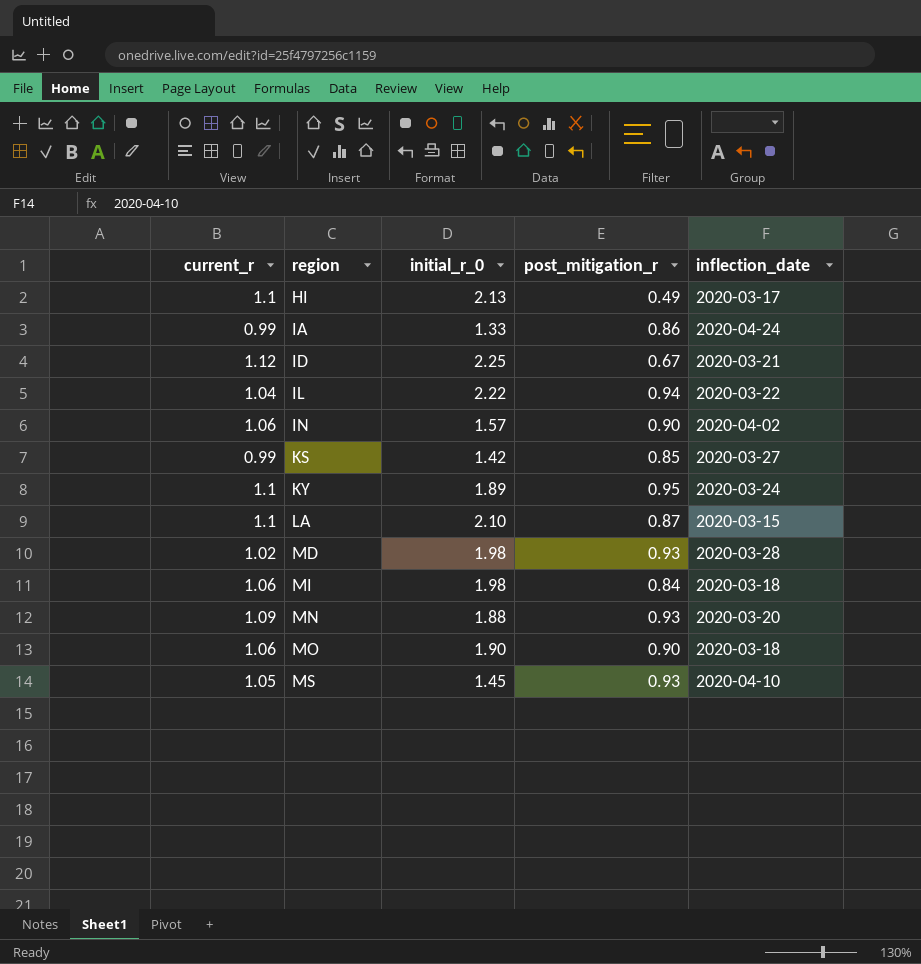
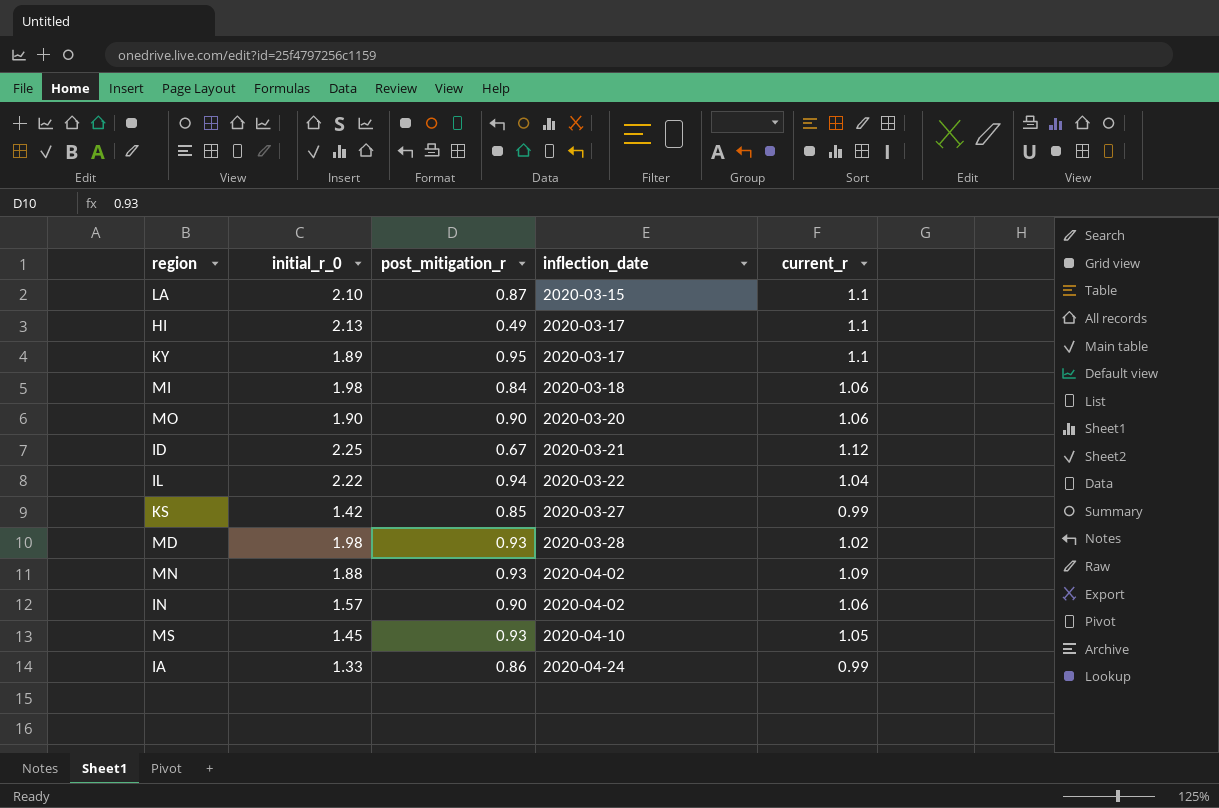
row order: region ascending -> inflection_date ascending
column current_r | position: 1 -> 5
KY | inflection_date: 2020-03-24 -> 2020-03-17
MO | inflection_date: 2020-03-18 -> 2020-03-20
MN | inflection_date: 2020-03-20 -> 2020-04-02

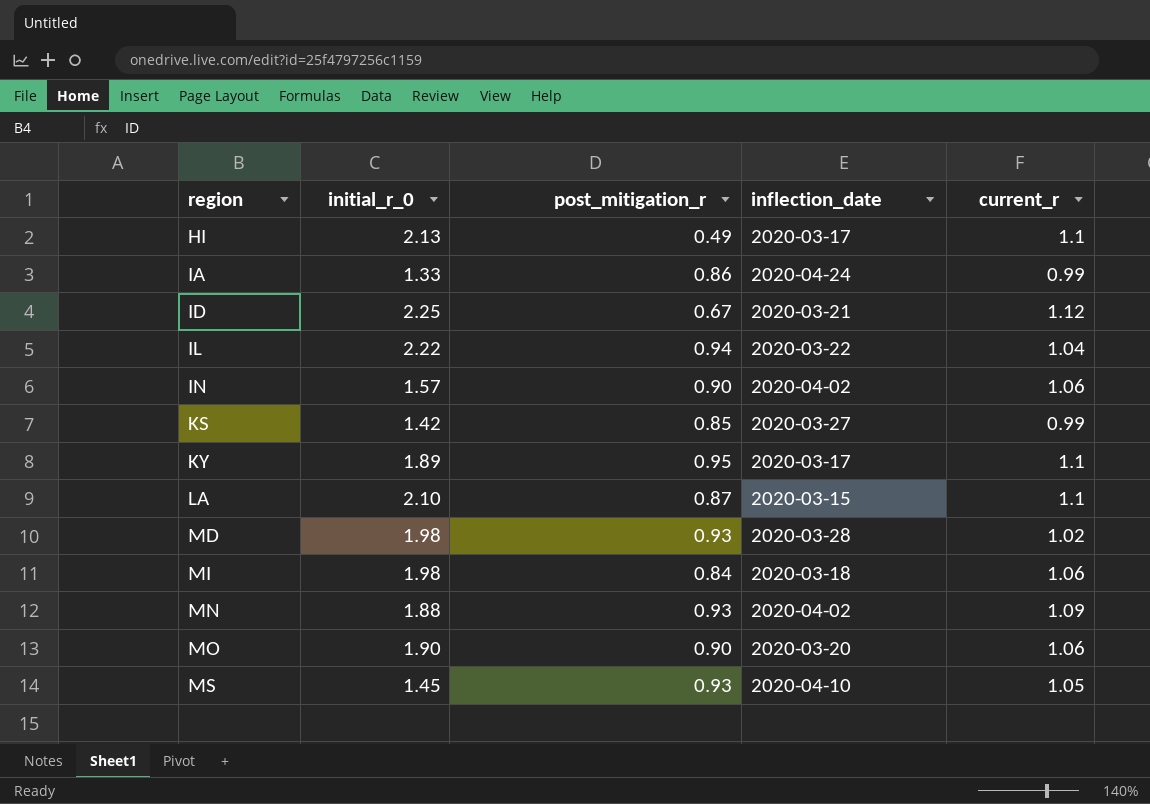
row order: inflection_date ascending -> region ascending

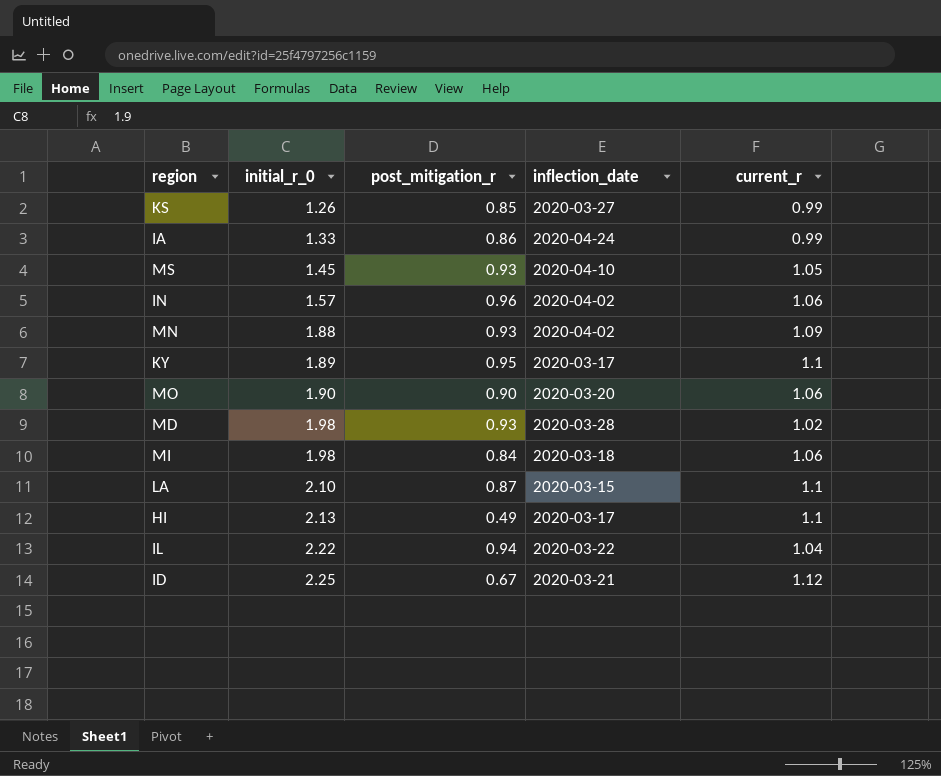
row order: region ascending -> initial_r_0 ascending
KS | initial_r_0: 1.42 -> 1.26
IN | post_mitigation_r: 0.90 -> 0.96

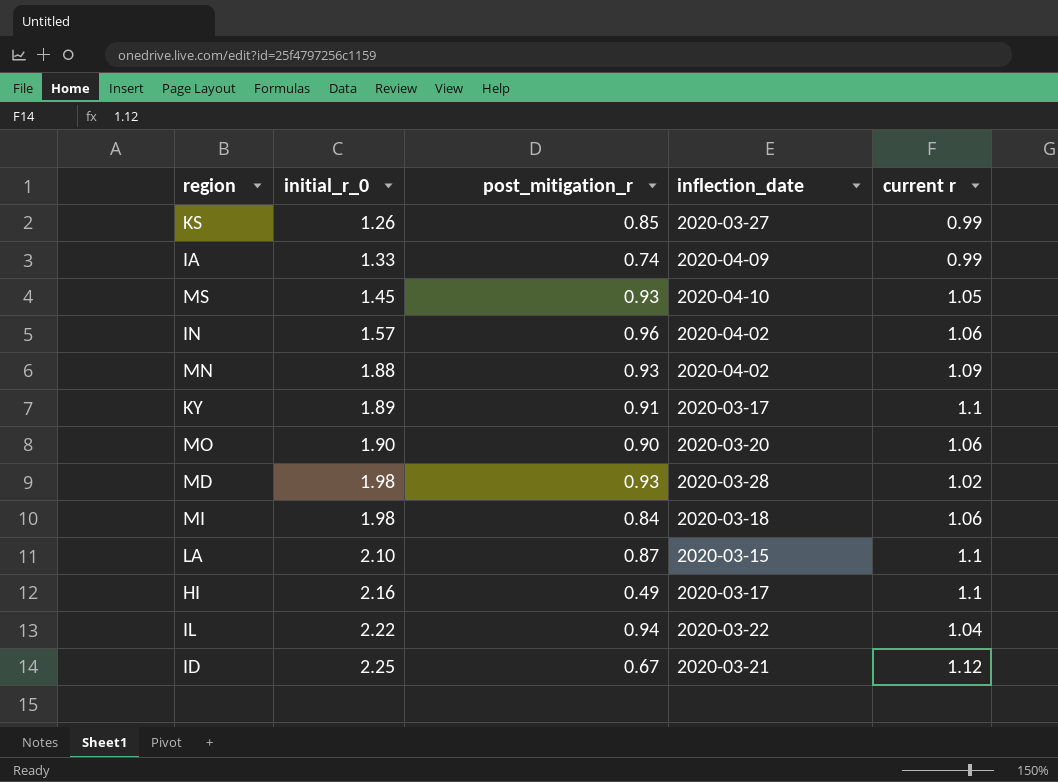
column name: current_r -> current r
IA | post_mitigation_r: 0.86 -> 0.74
IA | inflection_date: 2020-04-24 -> 2020-04-09
KY | post_mitigation_r: 0.95 -> 0.91
HI | initial_r_0: 2.13 -> 2.16

